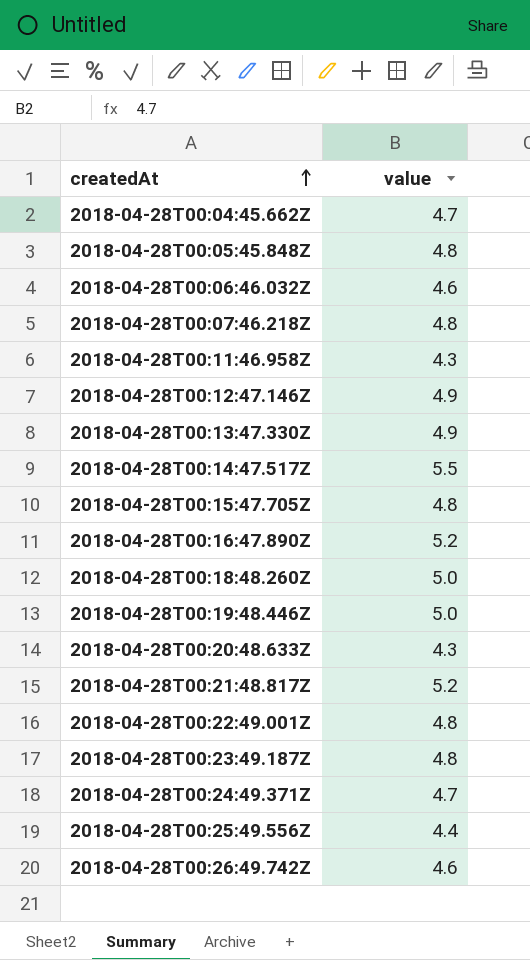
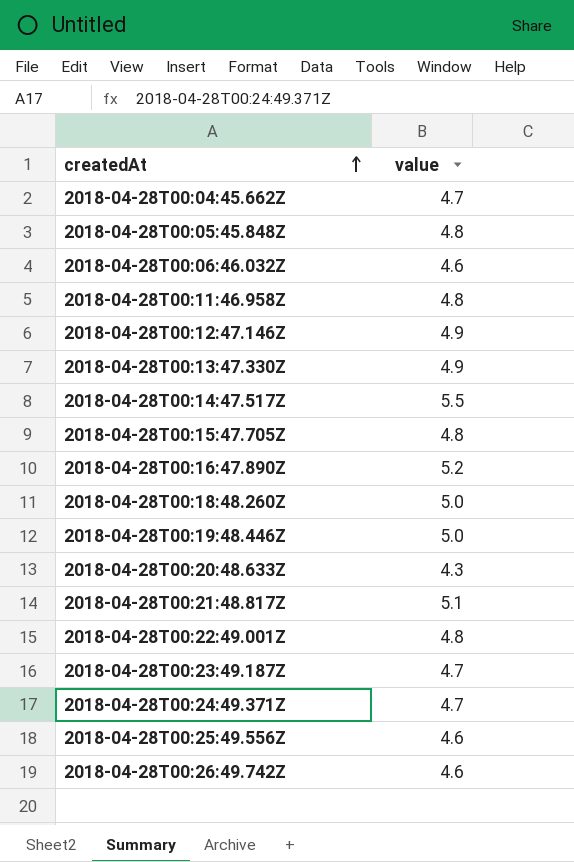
row 2018-04-28T00:07:46.218Z: 4.8 -> none
2018-04-28T00:11:46.958Z | value: 4.3 -> 4.8
2018-04-28T00:21:48.817Z | value: 5.2 -> 5.1
2018-04-28T00:23:49.187Z | value: 4.8 -> 4.7
2018-04-28T00:25:49.556Z | value: 4.4 -> 4.6

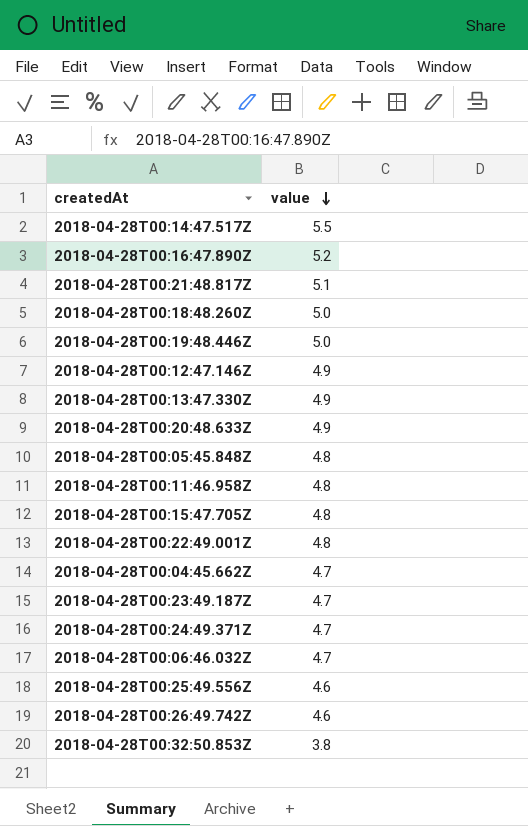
row order: createdAt ascending -> value descending
2018-04-28T00:20:48.633Z | value: 4.3 -> 4.9
2018-04-28T00:06:46.032Z | value: 4.6 -> 4.7
row 2018-04-28T00:32:50.853Z: none -> 3.8

